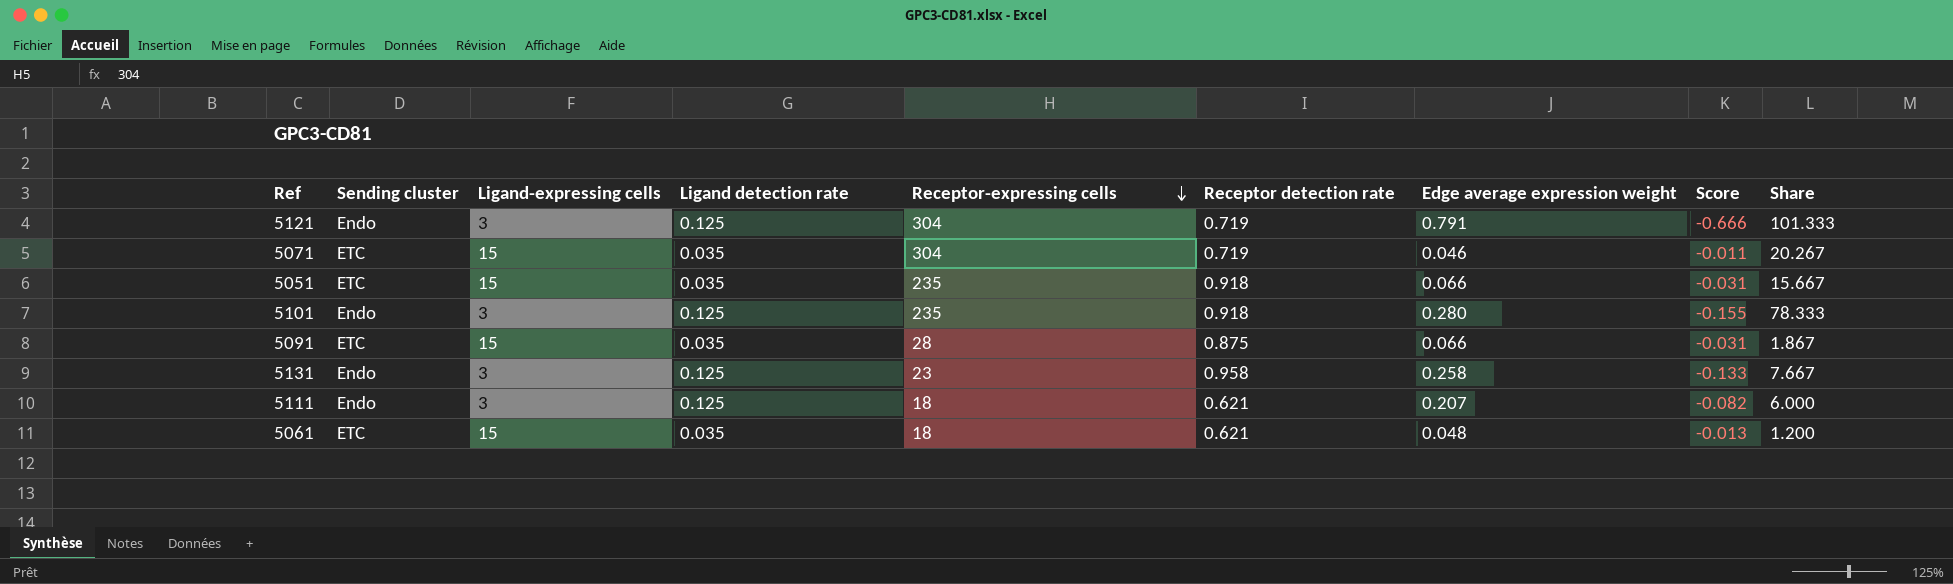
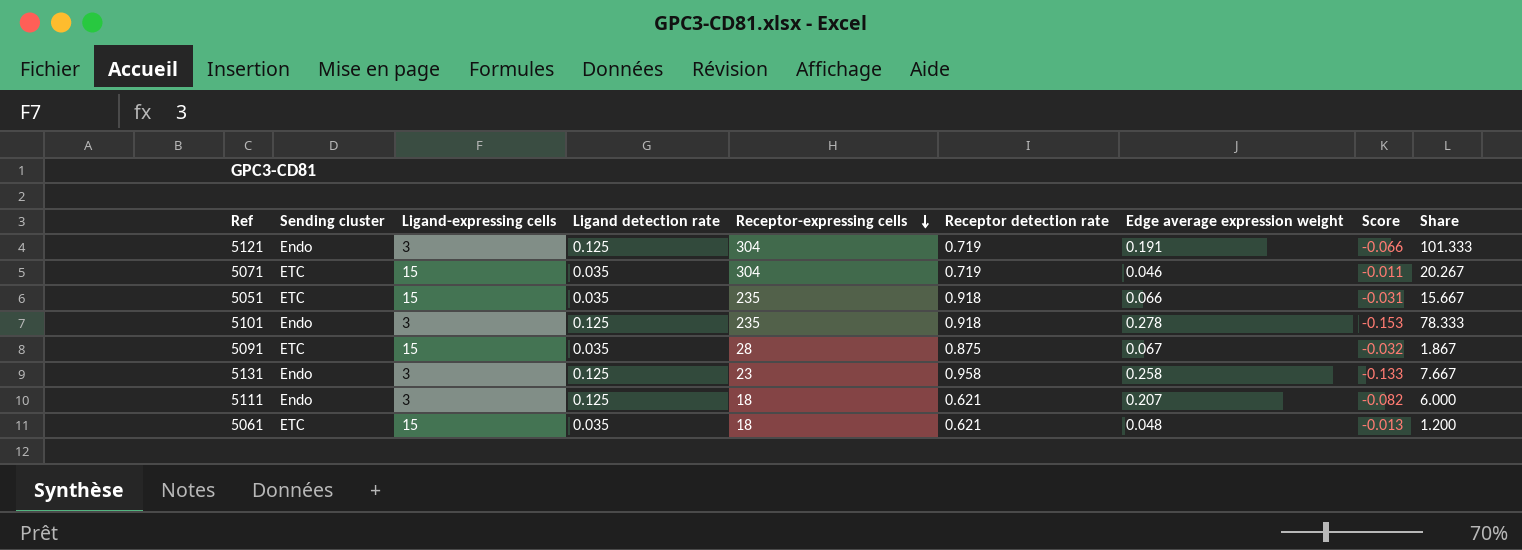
5121 | Edge average expression weight: 0.791 -> 0.191
5121 | Score: -0.666 -> -0.066
5101 | Edge average expression weight: 0.280 -> 0.278
5101 | Score: -0.155 -> -0.153
5091 | Edge average expression weight: 0.066 -> 0.067
5091 | Score: -0.031 -> -0.032

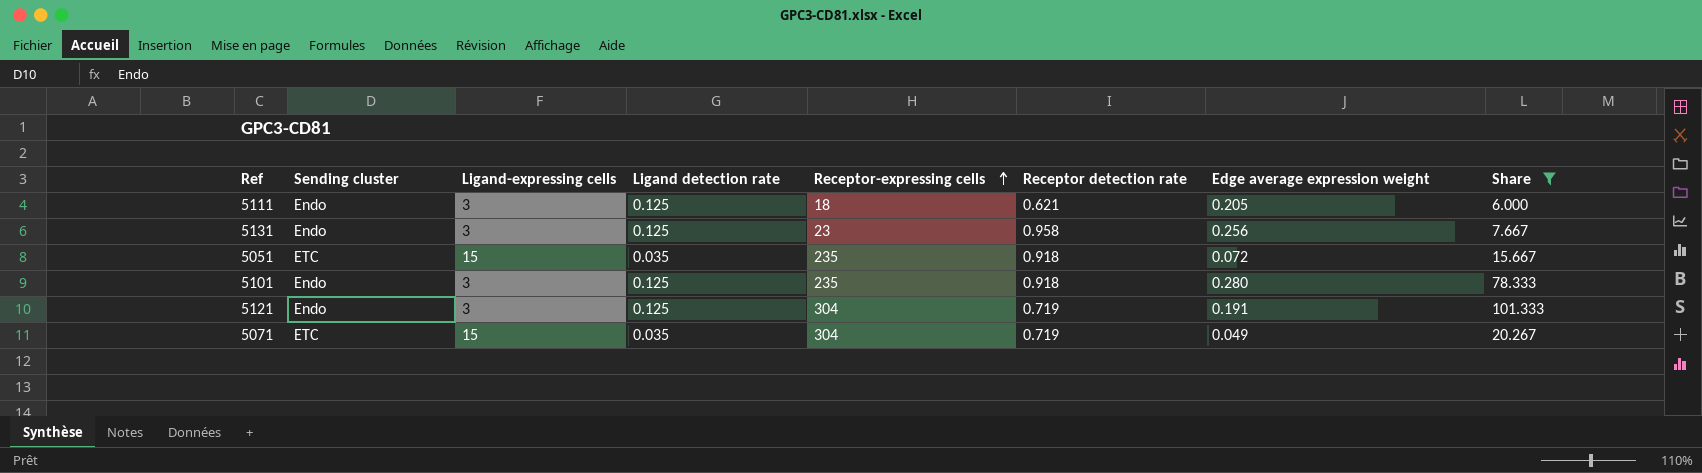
filter: none -> Share >= 6.000
row order: Receptor-expressing cells descending -> Receptor-expressing cells ascending
column Score | formula: [Ligand detection rate] - [Edge average expression weight] -> none
5111 | Edge average expression weight: 0.207 -> 0.205
5131 | Edge average expression weight: 0.258 -> 0.256
5051 | Edge average expression weight: 0.066 -> 0.072
5101 | Edge average expression weight: 0.278 -> 0.280
5071 | Edge average expression weight: 0.046 -> 0.049

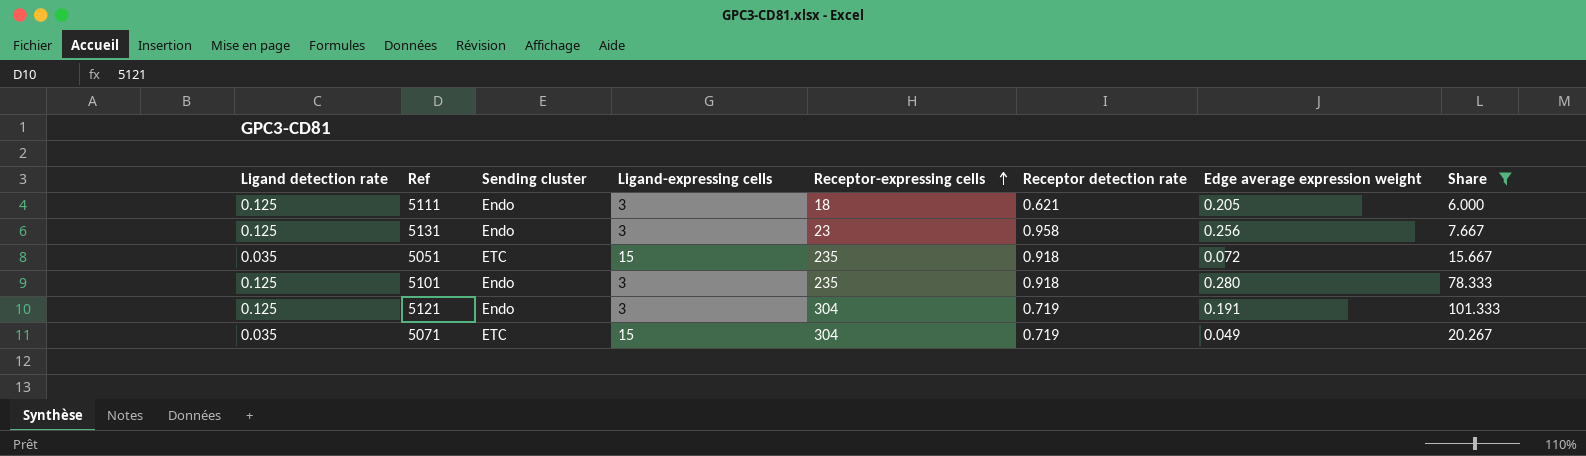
column Ligand detection rate | position: 4 -> 1

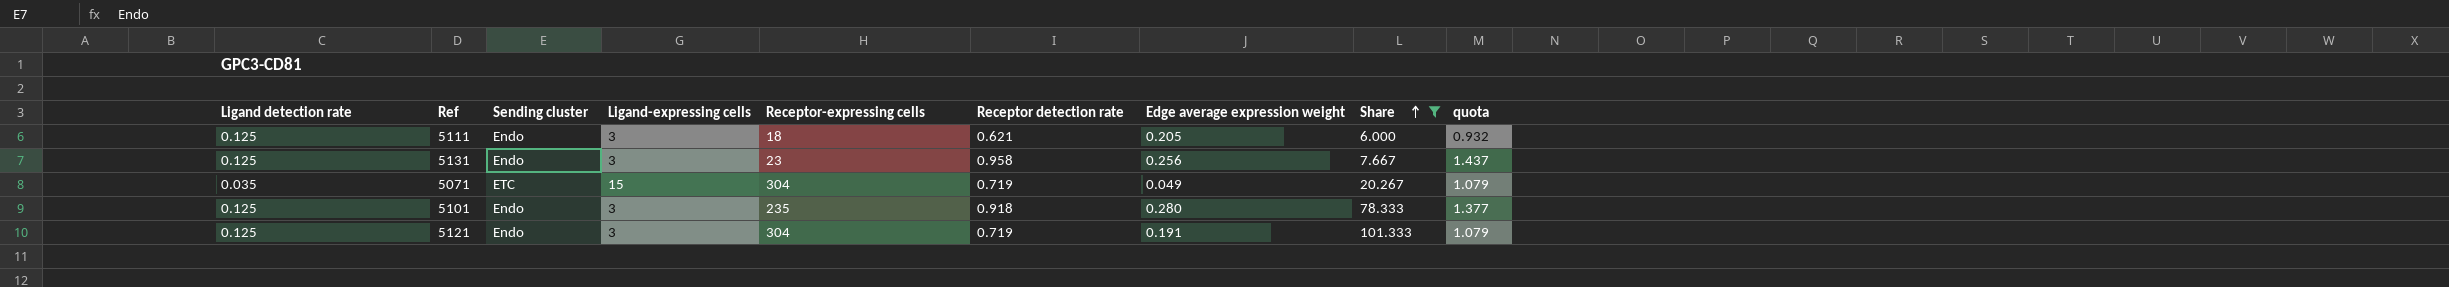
row order: Receptor-expressing cells ascending -> Share ascending
column quota | formula: none -> [Receptor detection rate] * 1.5
row 5051: 0.035 | ETC | 15 | 235 | 0.918 | 0.072 | 15.667 -> none

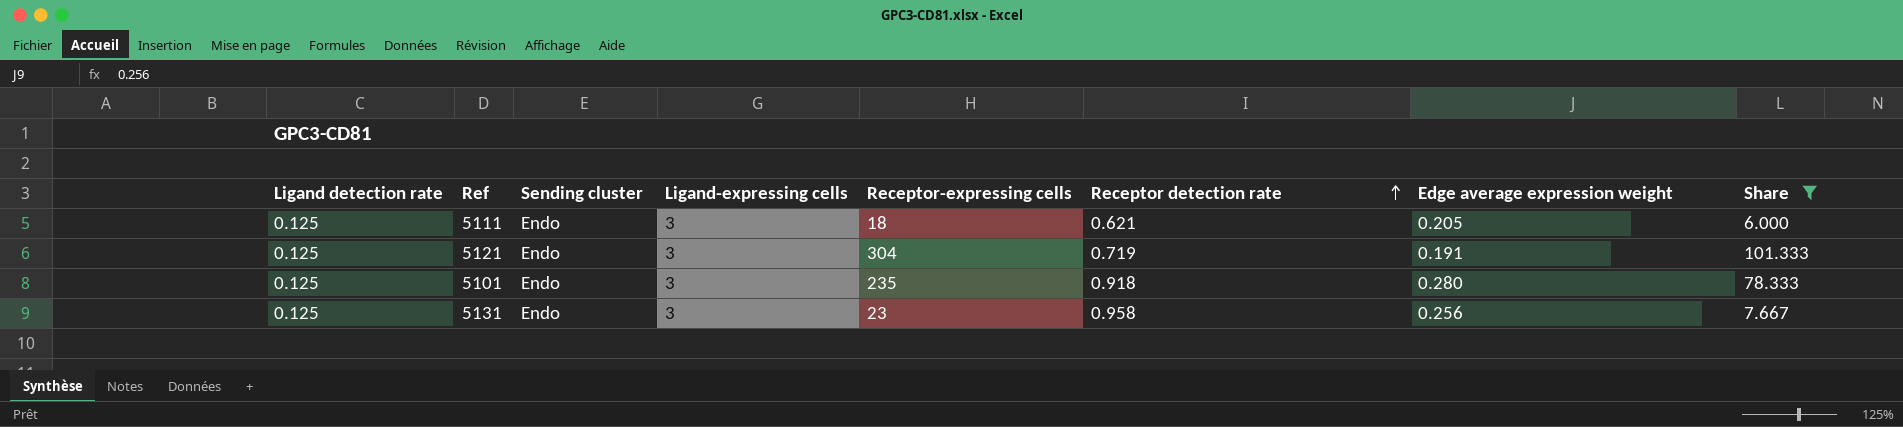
row order: Share ascending -> Receptor detection rate ascending
column quota | formula: [Receptor detection rate] * 1.5 -> none
row 5071: 0.035 | ETC | 15 | 304 | 0.719 | 0.049 | 20.267 | 1.079 -> none

